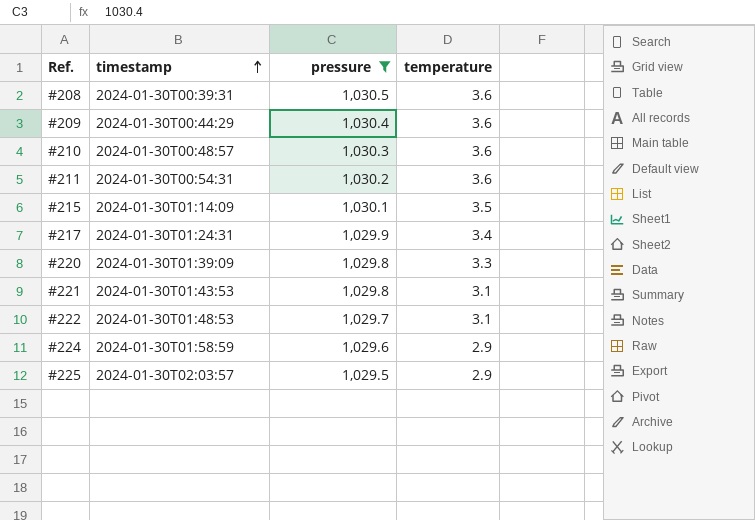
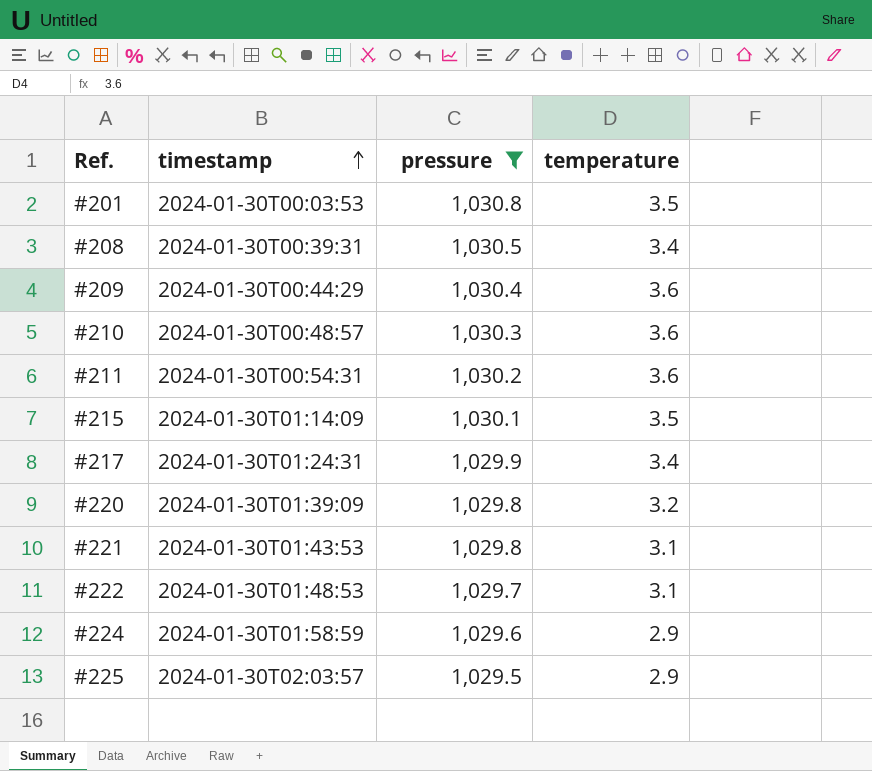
row #201: none -> 2024-01-30T00:03:53 | 1,030.8 | 3.5
#208 | temperature: 3.6 -> 3.4
#220 | temperature: 3.3 -> 3.2

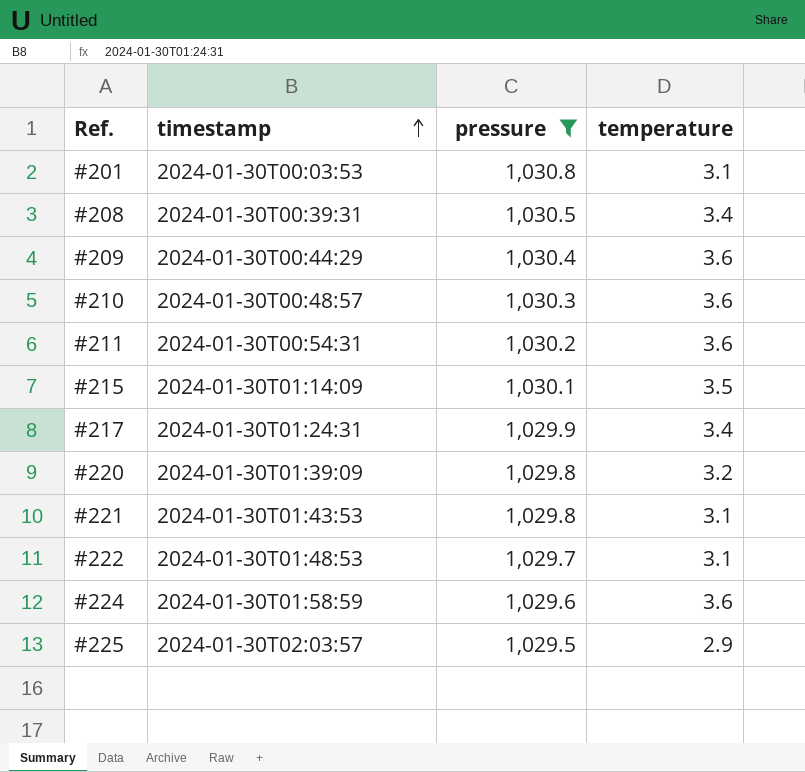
#201 | temperature: 3.5 -> 3.1
#224 | temperature: 2.9 -> 3.6

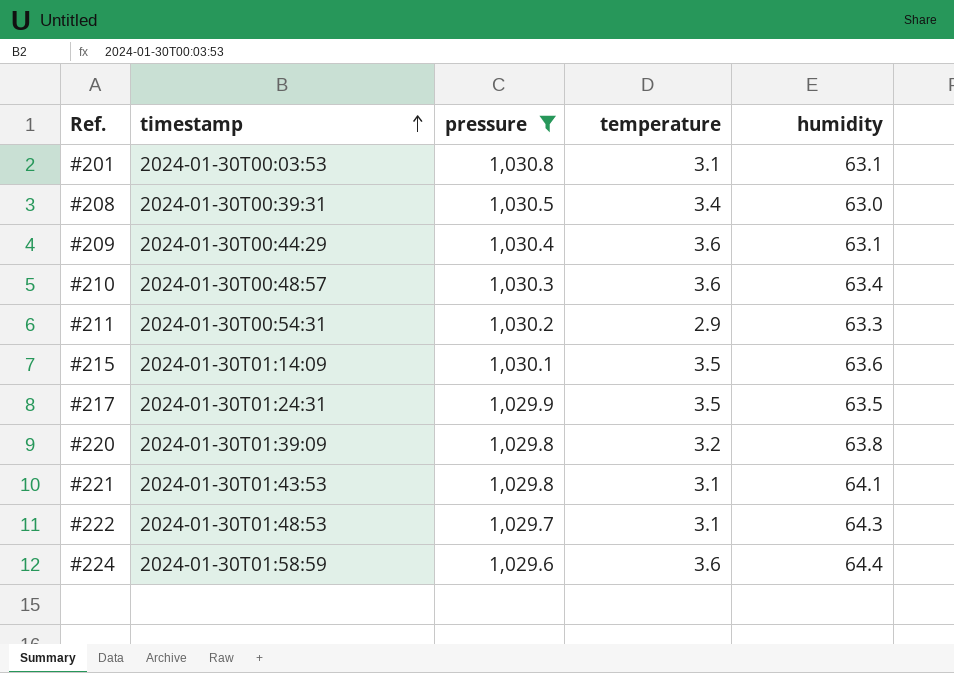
column humidity | position: none -> 5
row #225: 2024-01-30T02:03:57 | 1,029.5 | 2.9 -> none
#211 | temperature: 3.6 -> 2.9
#217 | temperature: 3.4 -> 3.5

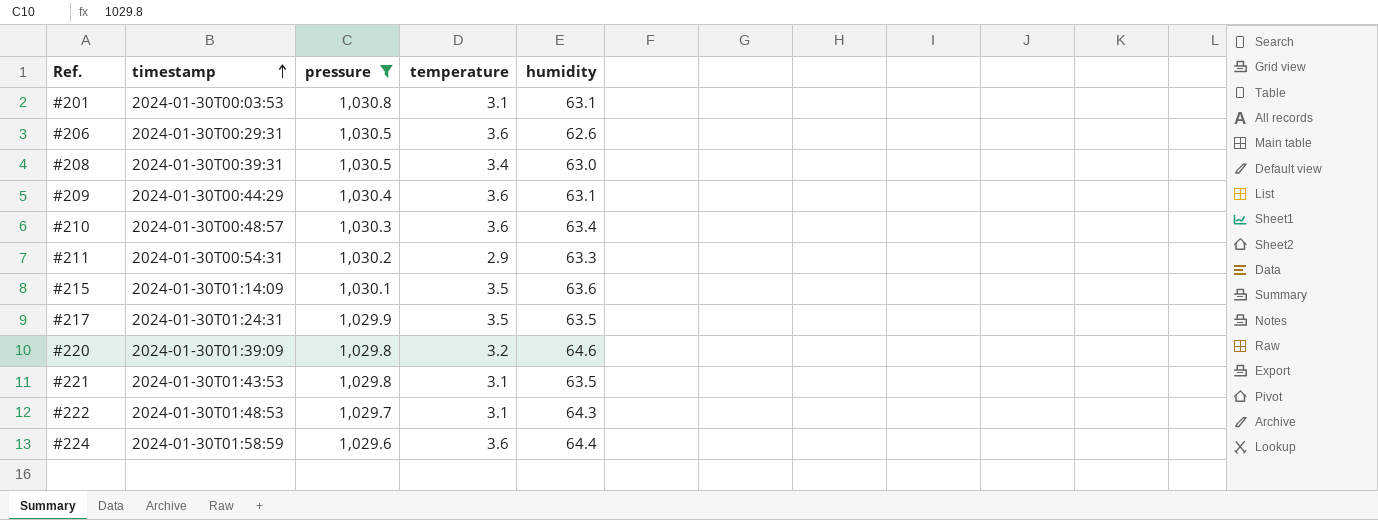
row #206: none -> 2024-01-30T00:29:31 | 1,030.5 | 3.6 | 62.6
#220 | humidity: 63.8 -> 64.6
#221 | humidity: 64.1 -> 63.5

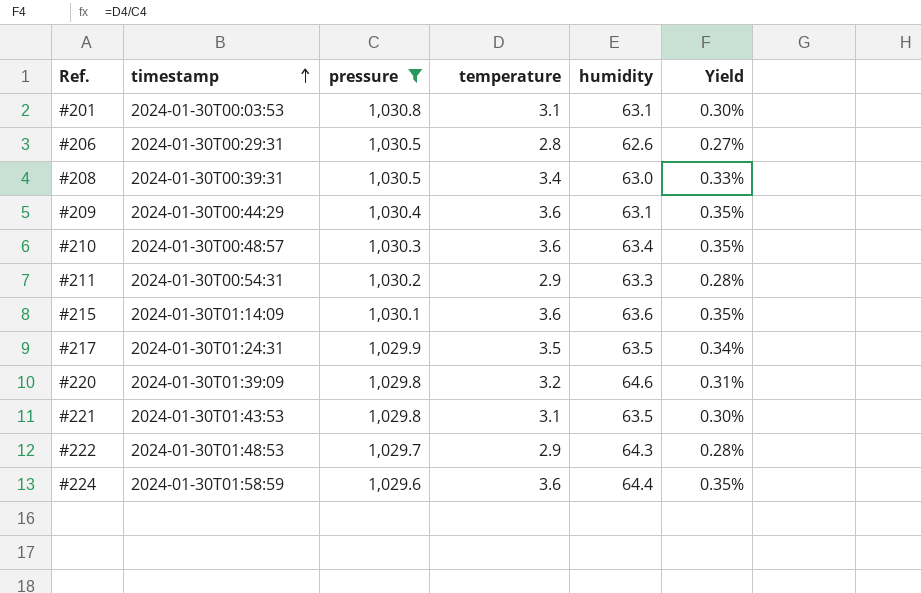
column Yield | formula: none -> [temperature] / [pressure]
#206 | temperature: 3.6 -> 2.8
#215 | temperature: 3.5 -> 3.6
#222 | temperature: 3.1 -> 2.9

